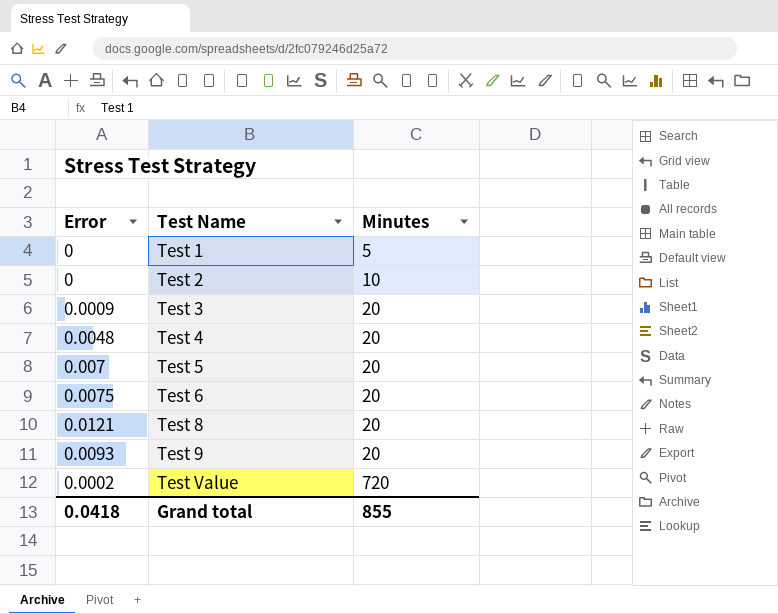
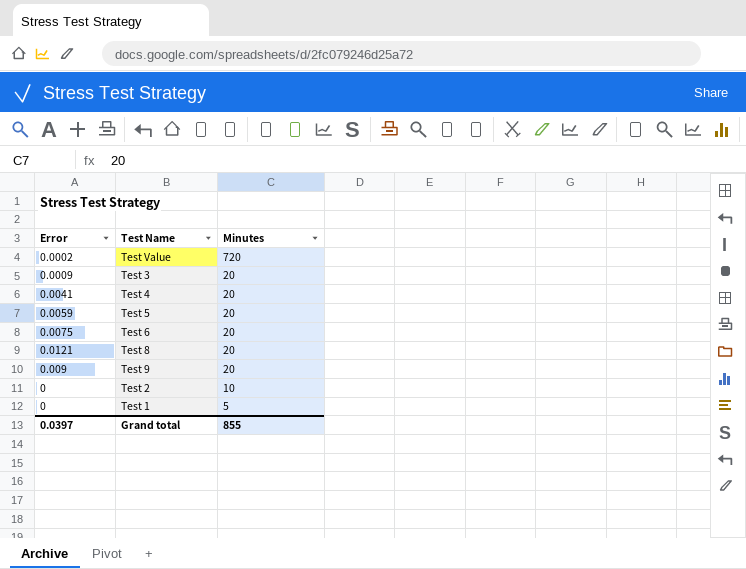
row order: Test Name ascending -> Minutes descending
Test 4 | Error: 0.0048 -> 0.0041
Test 5 | Error: 0.007 -> 0.0059
Test 9 | Error: 0.0093 -> 0.009
Grand total | Error: 0.0418 -> 0.0397

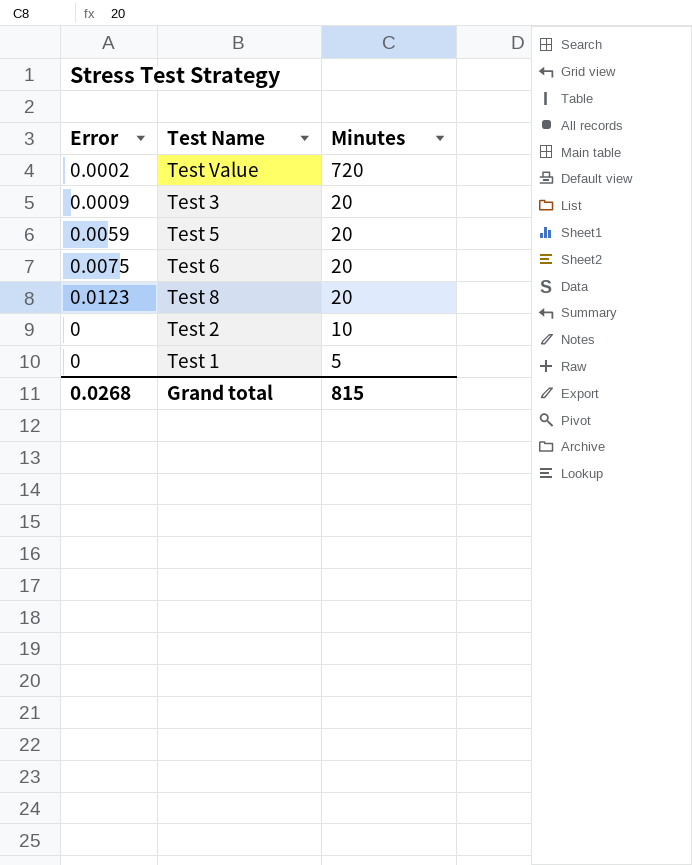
row Test 4: 0.0041 | 20 -> none
row Test 9: 0.009 | 20 -> none
Test 8 | Error: 0.0121 -> 0.0123
Grand total | Error: 0.0397 -> 0.0268
Grand total | Minutes: 855 -> 815

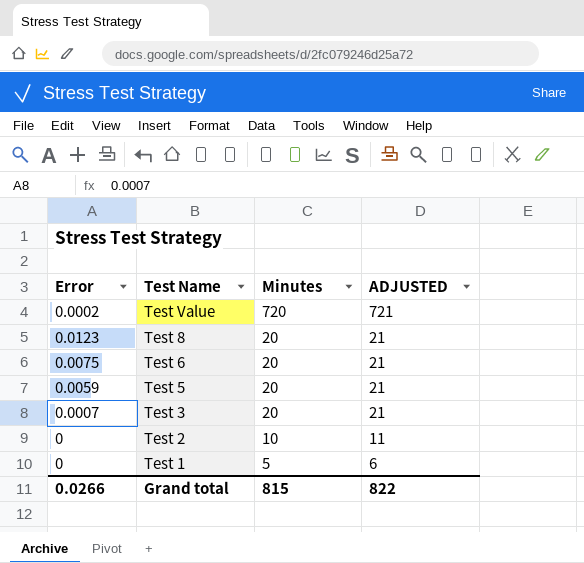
row order: Minutes descending -> Test Name descending
column ADJUSTED | formula: none -> [Minutes] + 1
Test 3 | Error: 0.0009 -> 0.0007
Grand total | Error: 0.0268 -> 0.0266

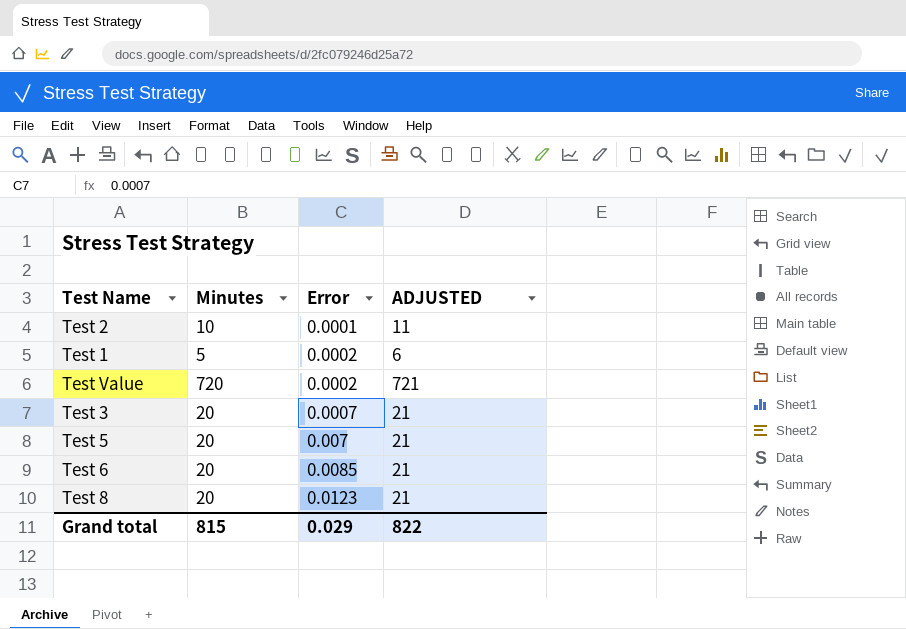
row order: Test Name descending -> Error ascending
column Error | position: 1 -> 3
Test 2 | Error: 0 -> 0.0001
Test 1 | Error: 0 -> 0.0002
Test 5 | Error: 0.0059 -> 0.007
Test 6 | Error: 0.0075 -> 0.0085
Grand total | Error: 0.0266 -> 0.029

